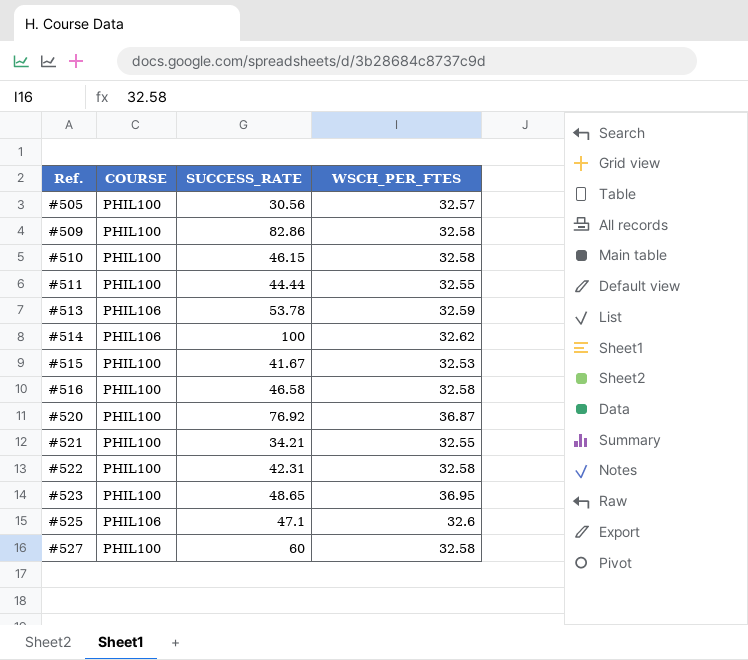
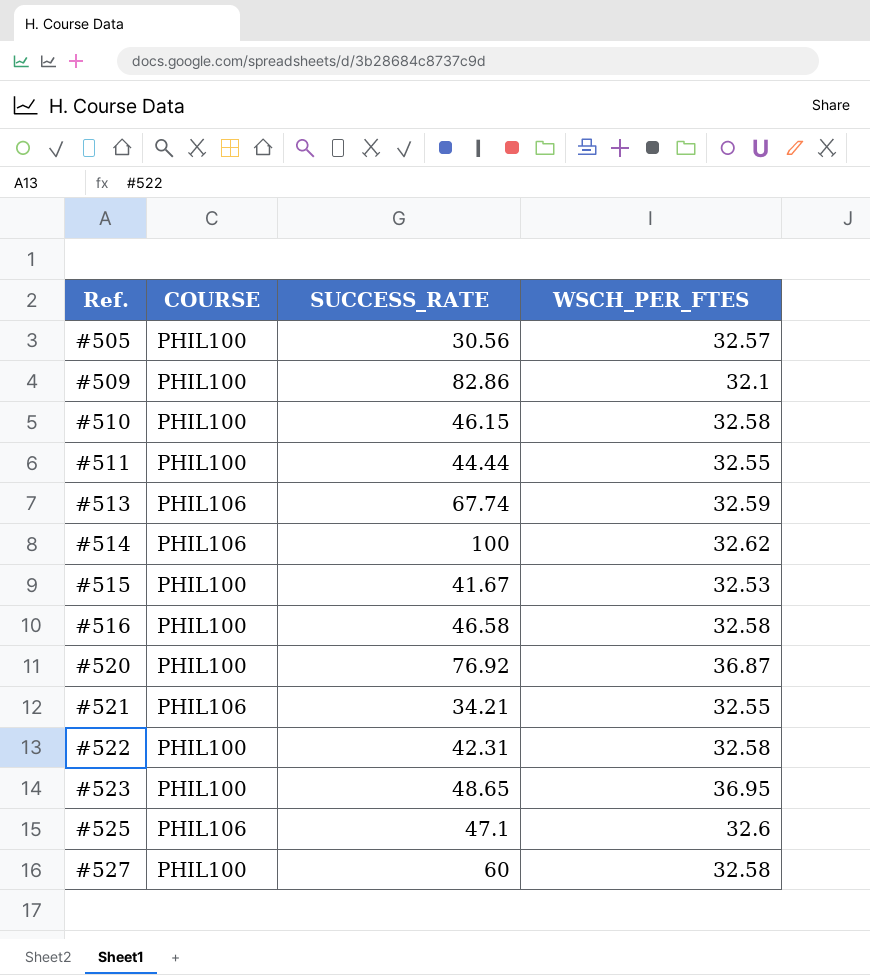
#509 | WSCH_PER_FTES: 32.58 -> 32.1
#513 | SUCCESS_RATE: 53.78 -> 67.74
#521 | COURSE: PHIL100 -> PHIL106

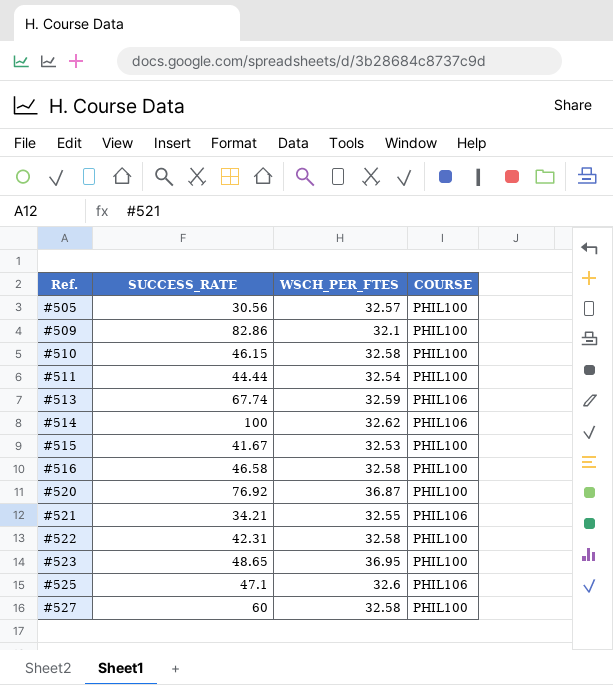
column COURSE | position: 2 -> 4
#511 | WSCH_PER_FTES: 32.55 -> 32.54

